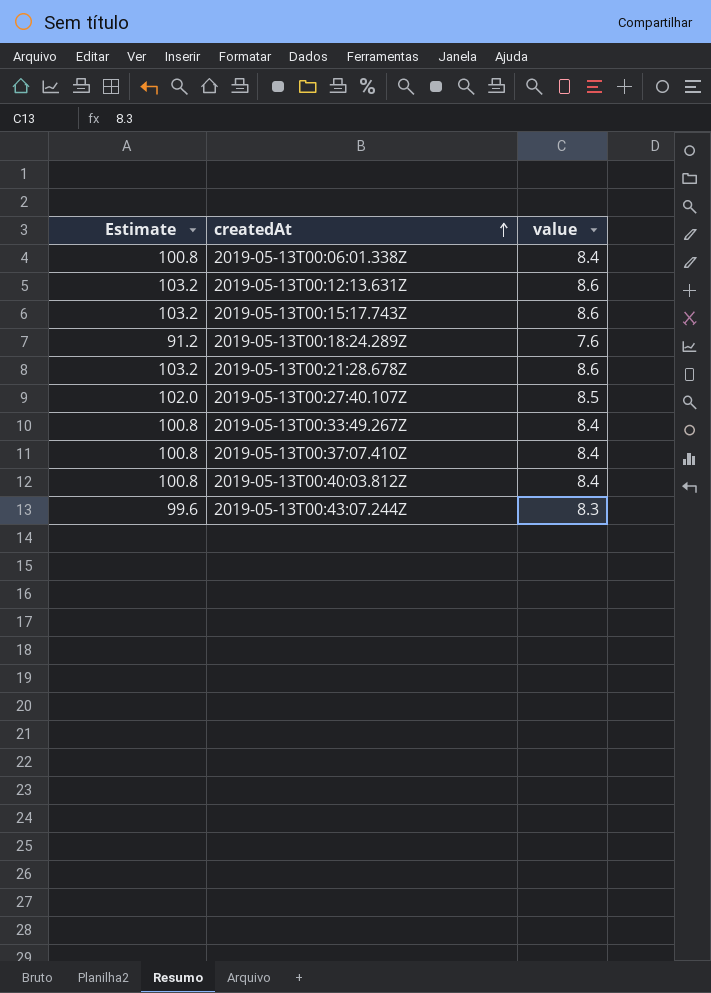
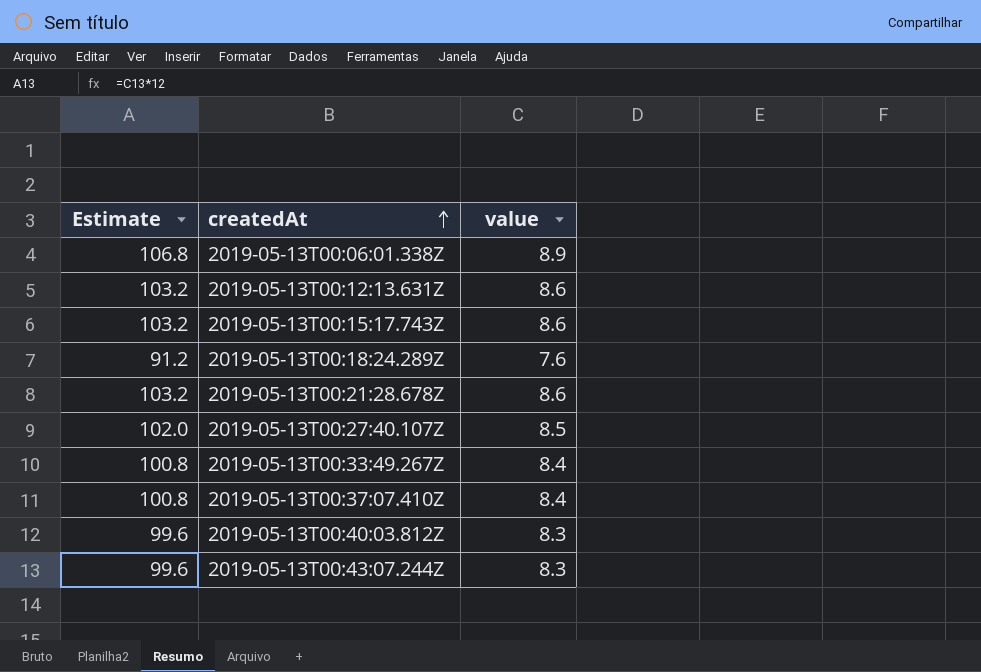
2019-05-13T00:06:01.338Z | Estimate: 100.8 -> 106.8
2019-05-13T00:06:01.338Z | value: 8.4 -> 8.9
2019-05-13T00:40:03.812Z | Estimate: 100.8 -> 99.6
2019-05-13T00:40:03.812Z | value: 8.4 -> 8.3

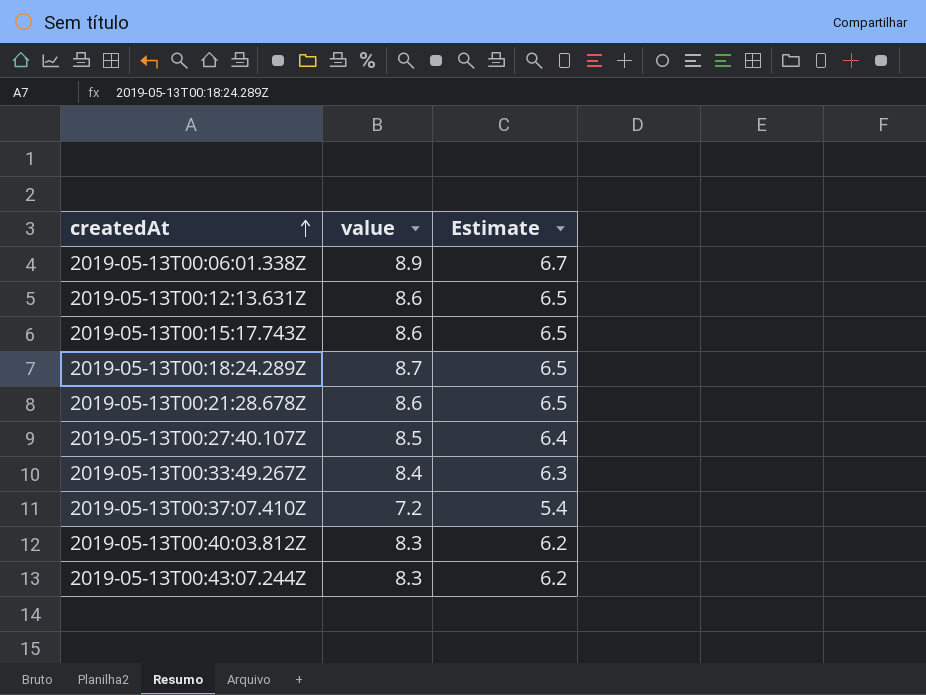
column Estimate | formula: [value] * 12 -> [value] * 0.75
column Estimate | position: 1 -> 3
2019-05-13T00:18:24.289Z | value: 7.6 -> 8.7
2019-05-13T00:37:07.410Z | value: 8.4 -> 7.2

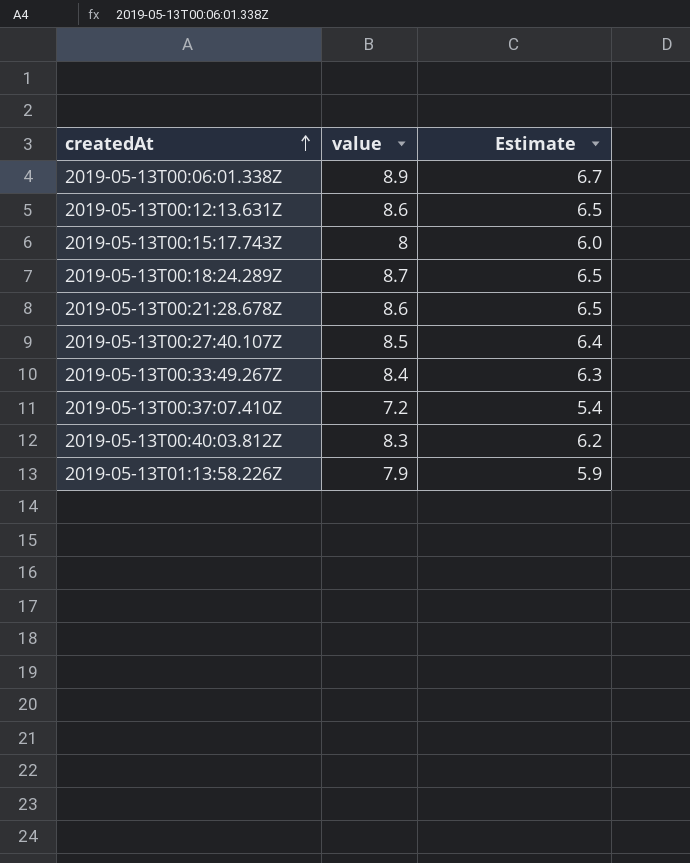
row 2019-05-13T00:43:07.244Z: 8.3 | 6.2 -> none
2019-05-13T00:15:17.743Z | value: 8.6 -> 8
2019-05-13T00:15:17.743Z | Estimate: 6.5 -> 6.0
row 2019-05-13T01:13:58.226Z: none -> 7.9 | 5.9

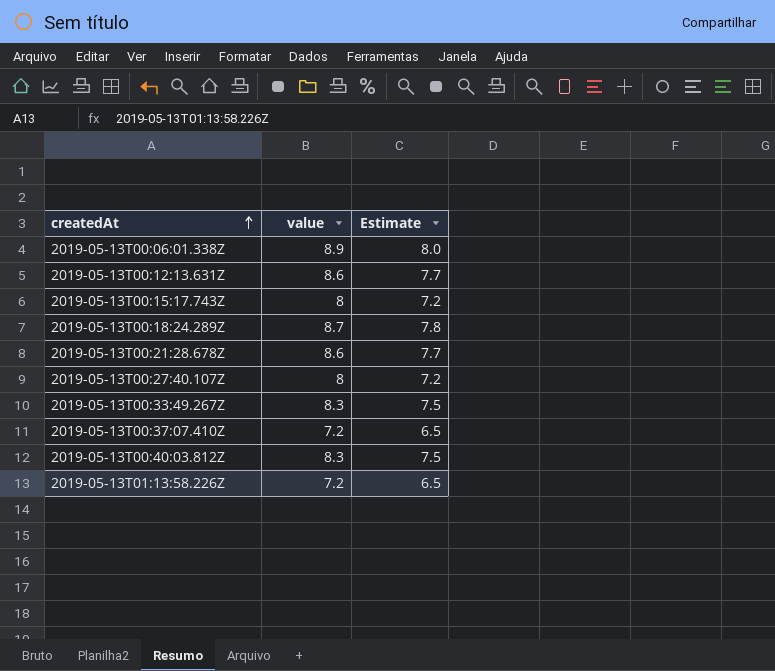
column Estimate | formula: [value] * 0.75 -> [value] * 0.9
2019-05-13T00:27:40.107Z | value: 8.5 -> 8
2019-05-13T00:33:49.267Z | value: 8.4 -> 8.3
2019-05-13T01:13:58.226Z | value: 7.9 -> 7.2

